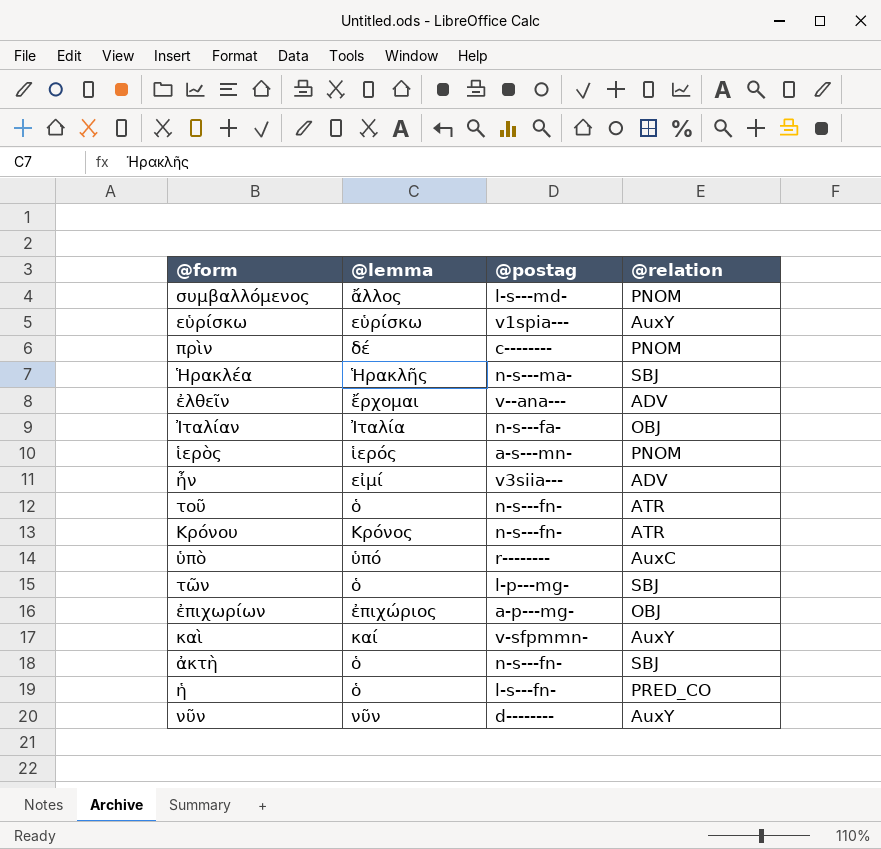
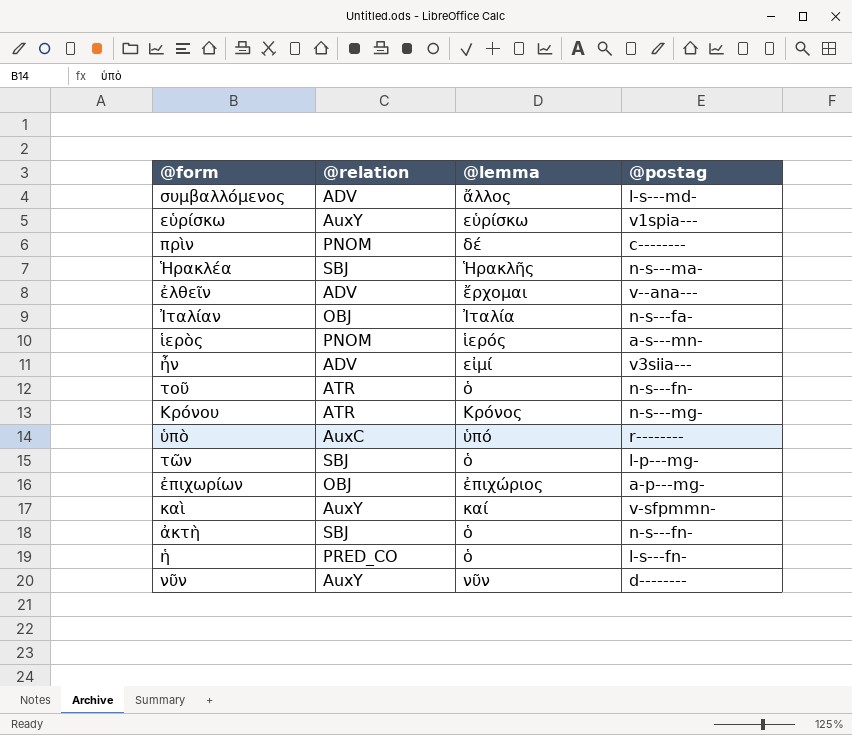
column @relation | position: 4 -> 2
συμβαλλόμενος | @relation: PNOM -> ADV
Κρόνου | @postag: n-s---fn- -> n-s---mg-

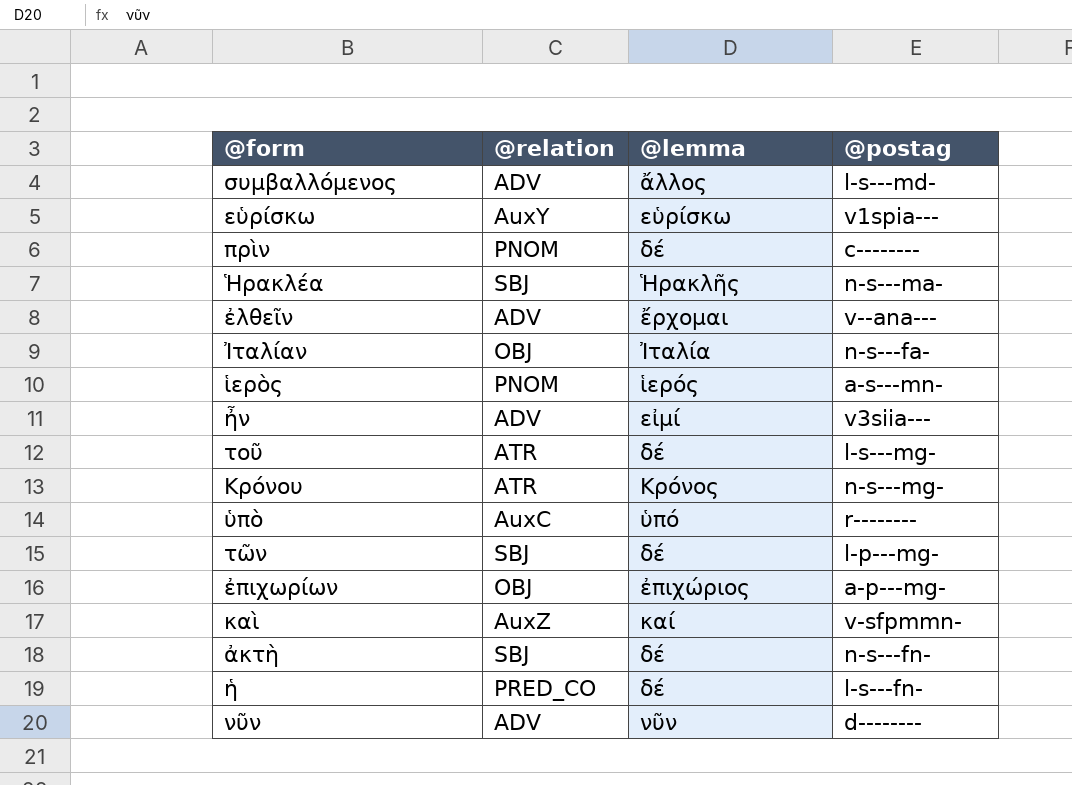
τοῦ | @lemma: ὁ -> δέ
τοῦ | @postag: n-s---fn- -> l-s---mg-
τῶν | @lemma: ὁ -> δέ
καὶ | @relation: AuxY -> AuxZ
ἀκτὴ | @lemma: ὁ -> δέ
ἡ | @lemma: ὁ -> δέ
νῦν | @relation: AuxY -> ADV

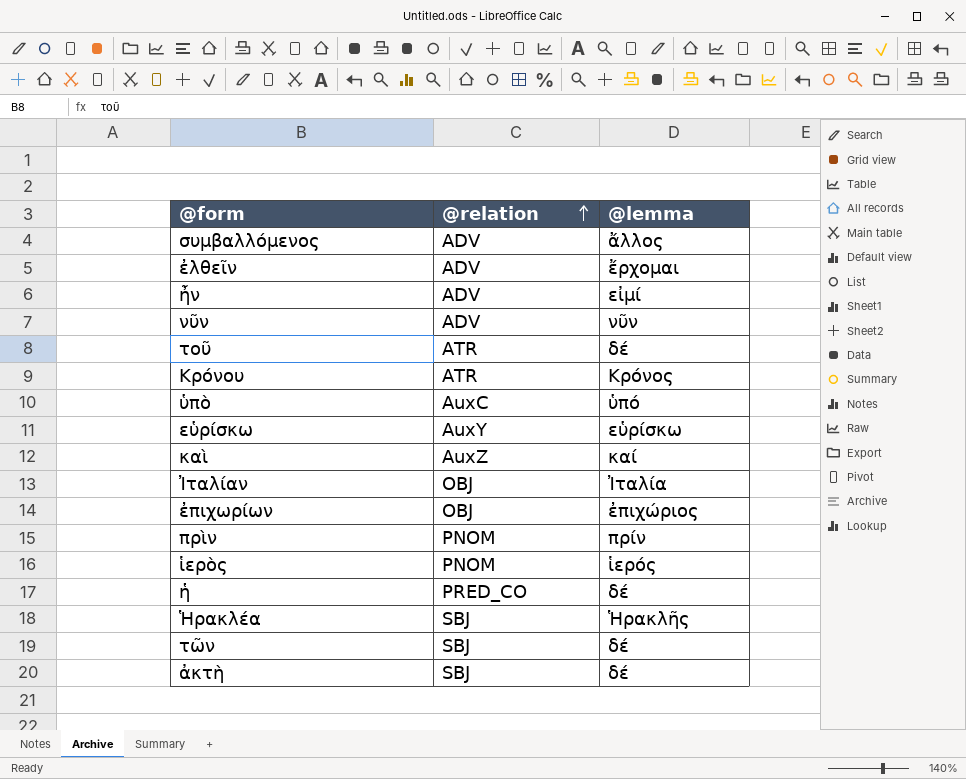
row order: none -> @relation ascending
column @postag | position: 4 -> none
πρὶν | @lemma: δέ -> πρίν

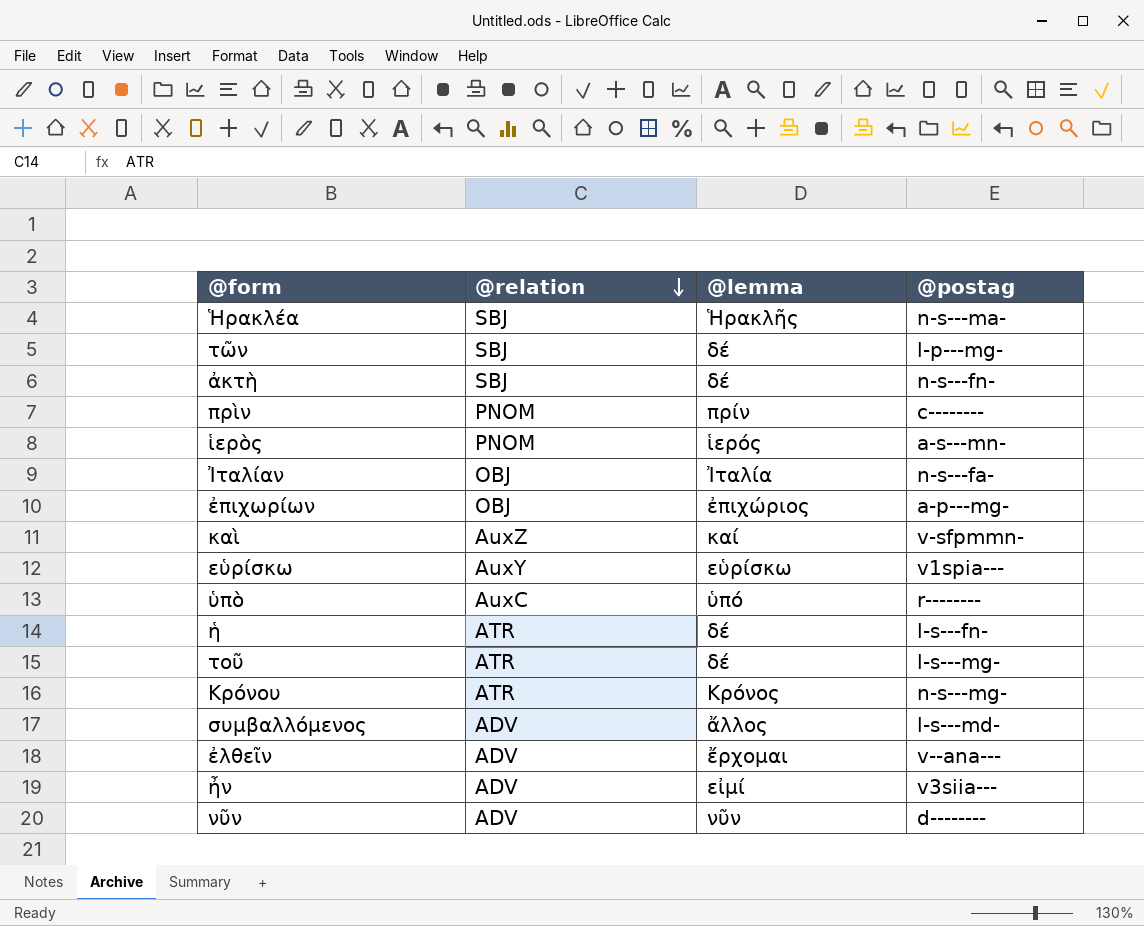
row order: @relation ascending -> @relation descending
column @postag | position: none -> 4
ἡ | @relation: PRED_CO -> ATR

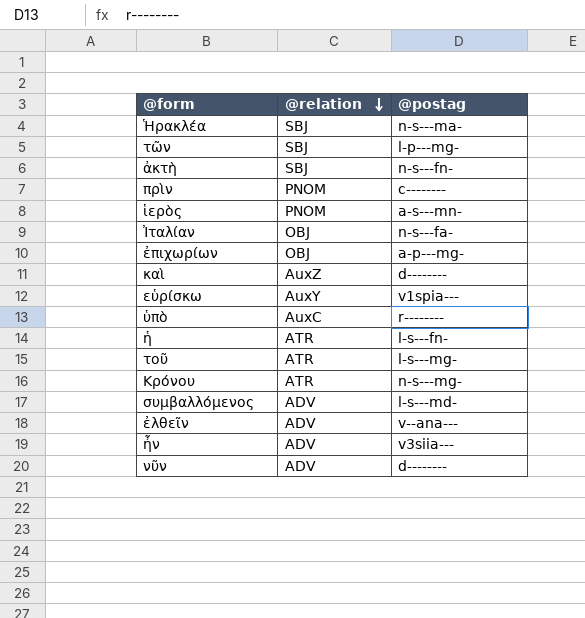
column @lemma | position: 3 -> none
καὶ | @postag: v-sfpmmn- -> d--------

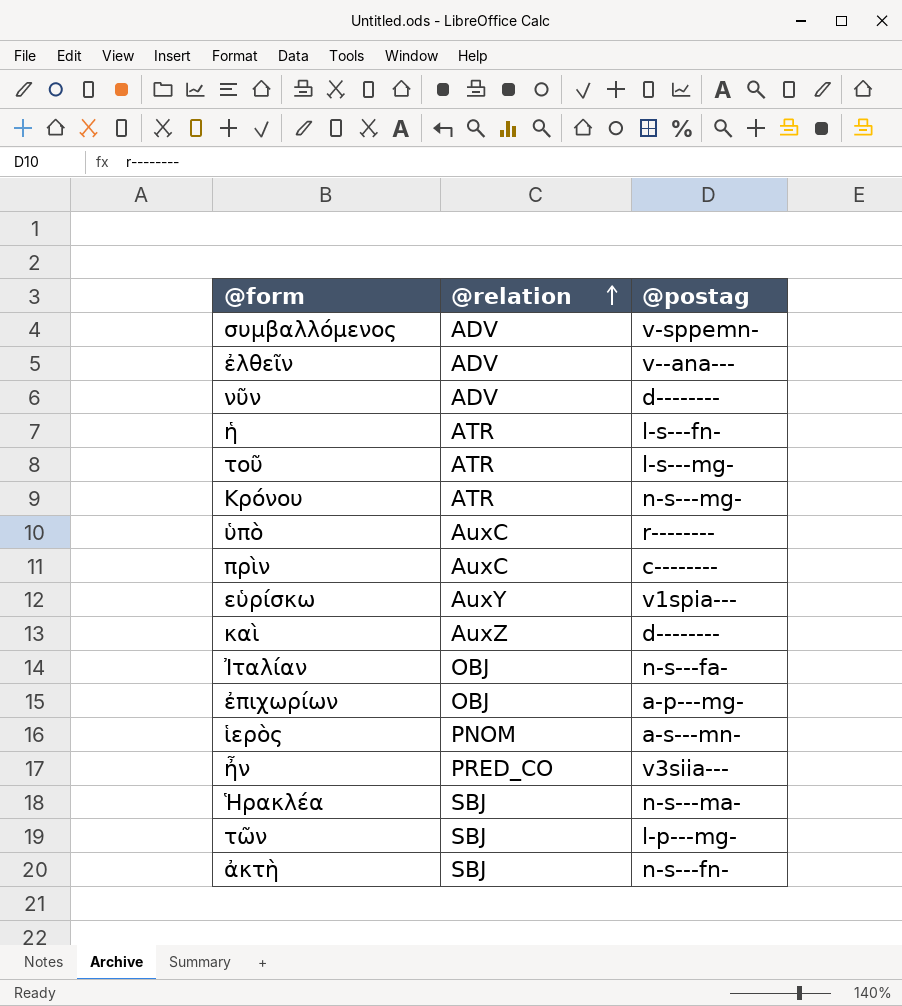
row order: @relation descending -> @relation ascending
συμβαλλόμενος | @postag: l-s---md- -> v-sppemn-
πρὶν | @relation: PNOM -> AuxC
ἦν | @relation: ADV -> PRED_CO

